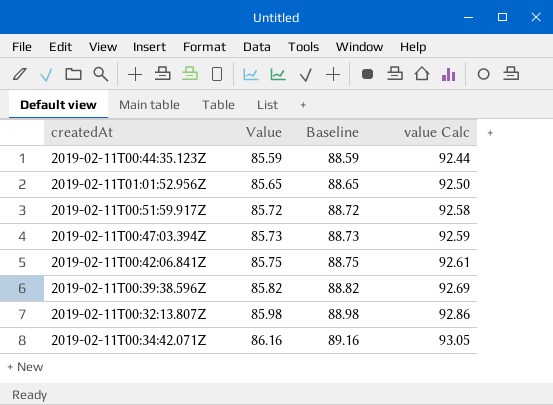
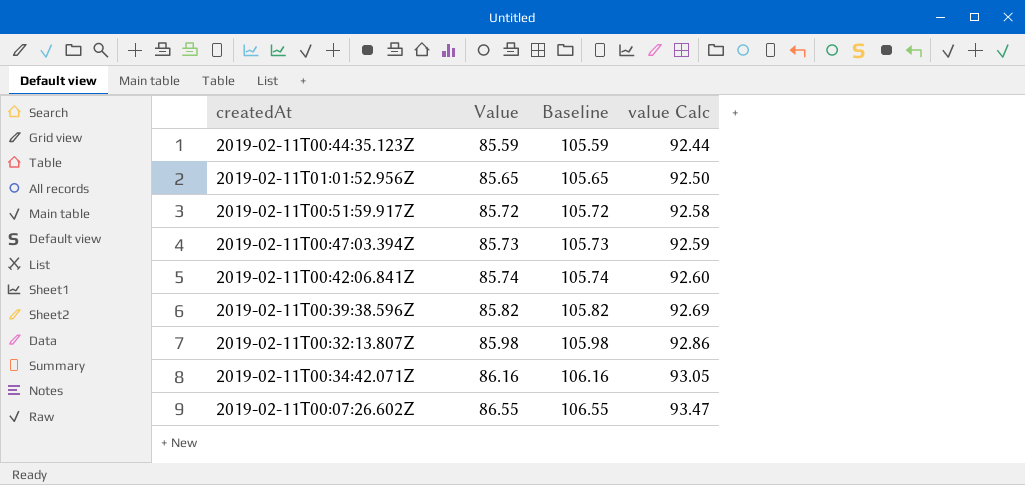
column Baseline | formula: [Value] + 3 -> [Value] + 20
2019-02-11T00:42:06.841Z | Value: 85.75 -> 85.74
2019-02-11T00:42:06.841Z | value Calc: 92.61 -> 92.60
row 2019-02-11T00:07:26.602Z: none -> 86.55 | 106.55 | 93.47

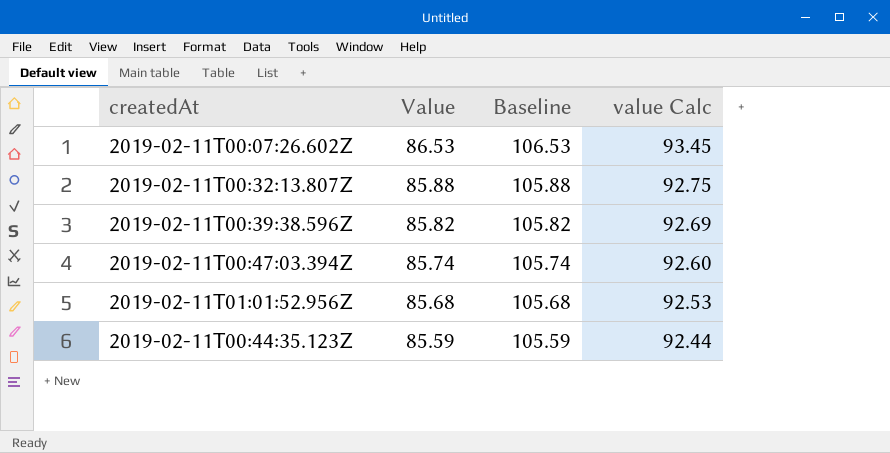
row order: Value ascending -> Value descending
row 2019-02-11T00:51:59.917Z: 85.72 | 105.72 | 92.58 -> none
row 2019-02-11T00:42:06.841Z: 85.74 | 105.74 | 92.60 -> none
row 2019-02-11T00:34:42.071Z: 86.16 | 106.16 | 93.05 -> none
2019-02-11T00:07:26.602Z | Value: 86.55 -> 86.53
2019-02-11T00:07:26.602Z | Baseline: 106.55 -> 106.53
2019-02-11T00:07:26.602Z | value Calc: 93.47 -> 93.45
2019-02-11T00:32:13.807Z | Value: 85.98 -> 85.88
2019-02-11T00:32:13.807Z | Baseline: 105.98 -> 105.88
2019-02-11T00:32:13.807Z | value Calc: 92.86 -> 92.75
2019-02-11T00:47:03.394Z | Value: 85.73 -> 85.74
2019-02-11T00:47:03.394Z | Baseline: 105.73 -> 105.74
2019-02-11T00:47:03.394Z | value Calc: 92.59 -> 92.60
2019-02-11T01:01:52.956Z | Value: 85.65 -> 85.68
2019-02-11T01:01:52.956Z | Baseline: 105.65 -> 105.68
2019-02-11T01:01:52.956Z | value Calc: 92.50 -> 92.53

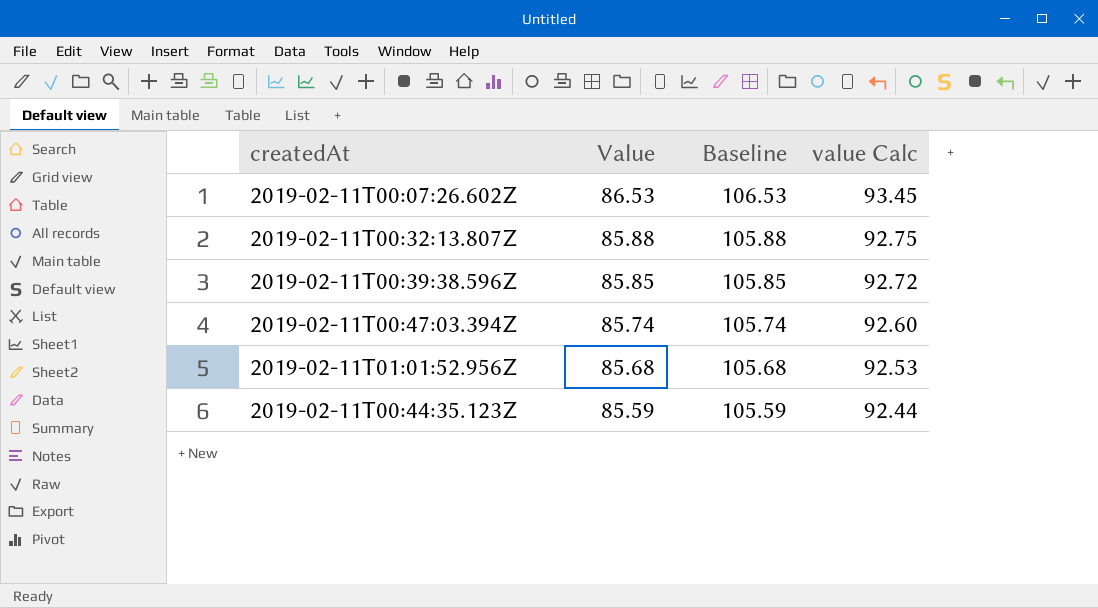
2019-02-11T00:39:38.596Z | Value: 85.82 -> 85.85
2019-02-11T00:39:38.596Z | Baseline: 105.82 -> 105.85
2019-02-11T00:39:38.596Z | value Calc: 92.69 -> 92.72

